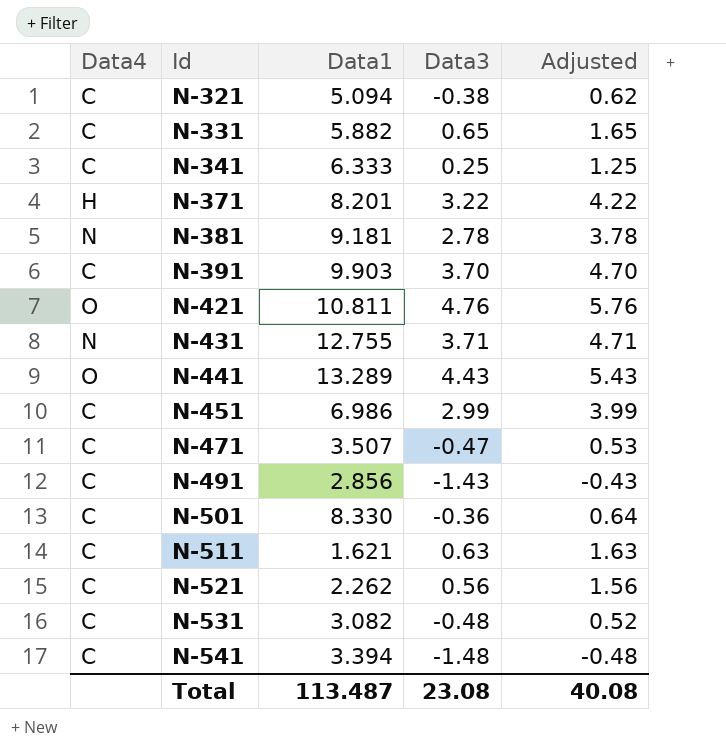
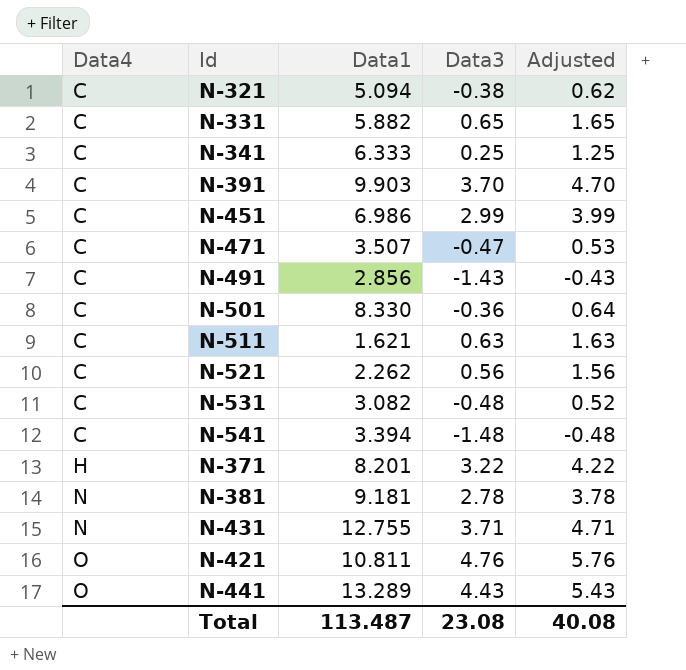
row order: Id ascending -> Data4 ascending

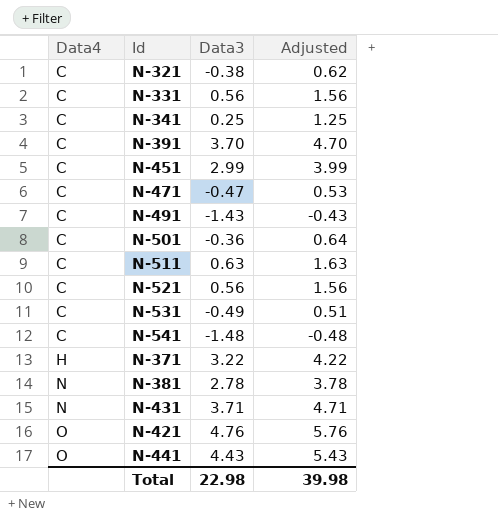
column Data1 | position: 3 -> none
N-331 | Data3: 0.65 -> 0.56
N-331 | Adjusted: 1.65 -> 1.56
N-531 | Data3: -0.48 -> -0.49
N-531 | Adjusted: 0.52 -> 0.51
Total | Data3: 23.08 -> 22.98
Total | Adjusted: 40.08 -> 39.98

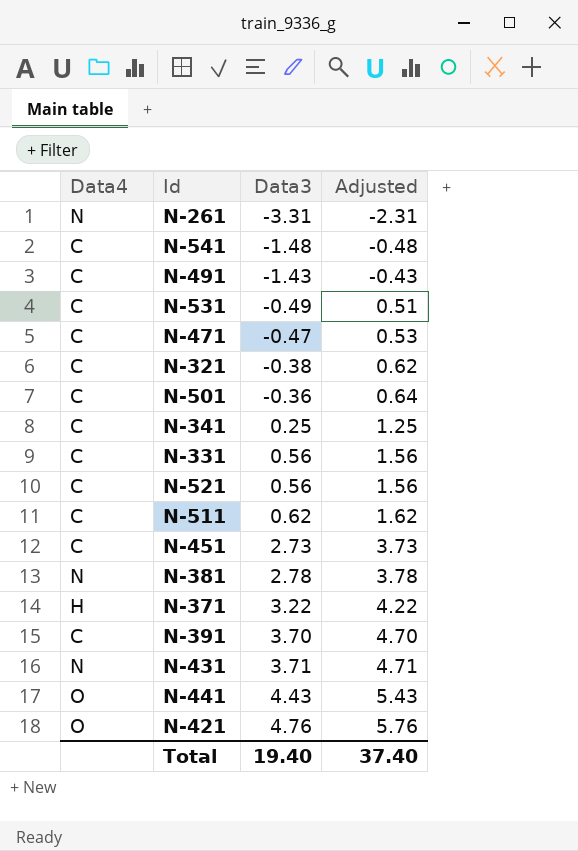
row order: Data4 ascending -> Data3 ascending
row N-261: none -> N | -3.31 | -2.31
N-511 | Data3: 0.63 -> 0.62
N-511 | Adjusted: 1.63 -> 1.62
N-451 | Data3: 2.99 -> 2.73
N-451 | Adjusted: 3.99 -> 3.73
Total | Data3: 22.98 -> 19.40
Total | Adjusted: 39.98 -> 37.40

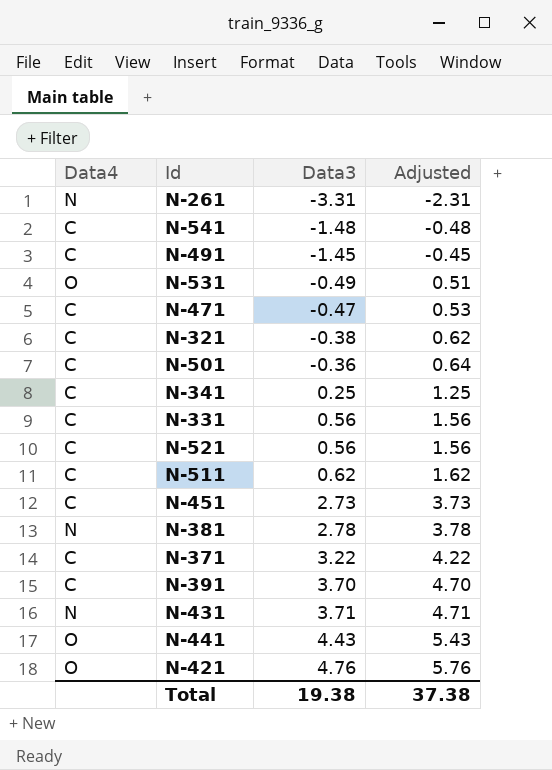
N-491 | Data3: -1.43 -> -1.45
N-491 | Adjusted: -0.43 -> -0.45
N-531 | Data4: C -> O
N-371 | Data4: H -> C
Total | Data3: 19.40 -> 19.38
Total | Adjusted: 37.40 -> 37.38

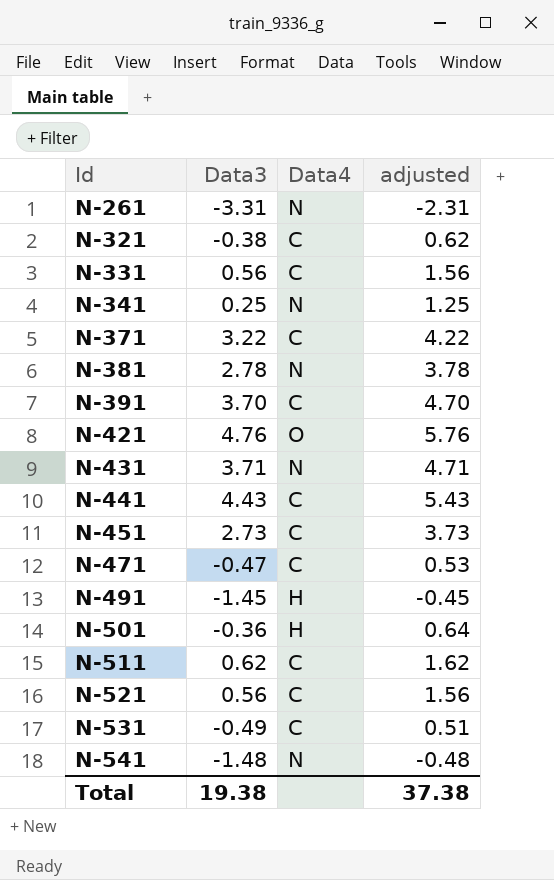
row order: Data3 ascending -> Id ascending
column Data4 | position: 1 -> 3
column name: Adjusted -> adjusted
N-341 | Data4: C -> N
N-441 | Data4: O -> C
N-491 | Data4: C -> H
N-501 | Data4: C -> H
N-531 | Data4: O -> C
N-541 | Data4: C -> N

